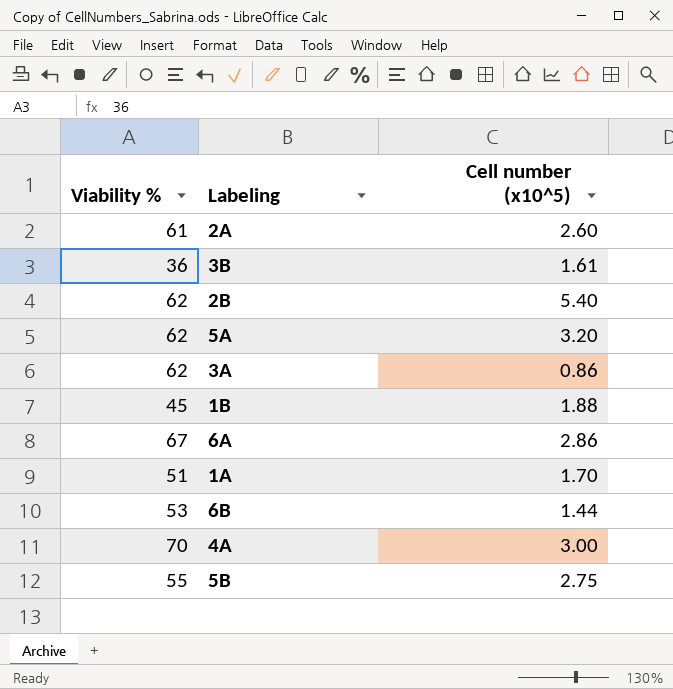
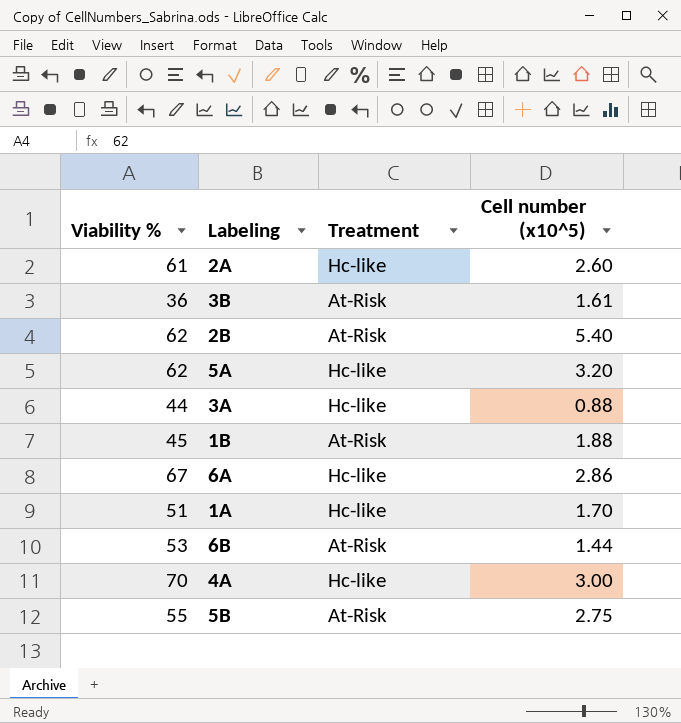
column Treatment | position: none -> 3
3A | Viability %: 62 -> 44
3A | Cell number (x10^5): 0.86 -> 0.88

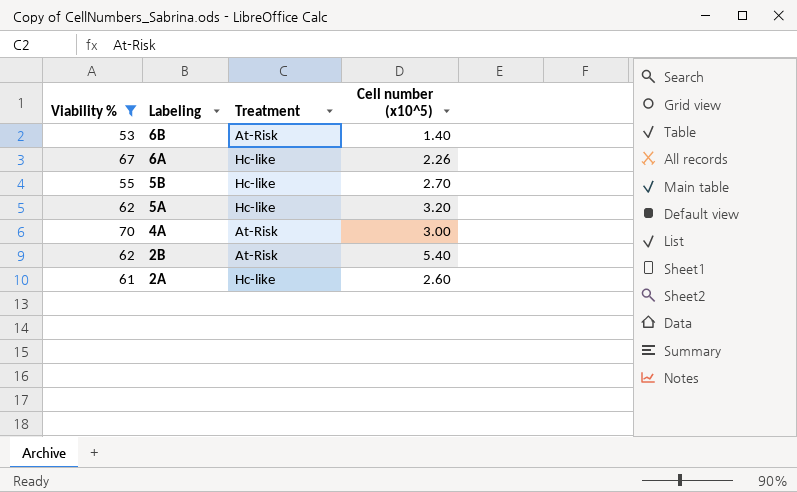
filter: none -> Viability % >= 53
row order: none -> Labeling descending
6B | Cell number (x10^5): 1.44 -> 1.40
6A | Cell number (x10^5): 2.86 -> 2.26
5B | Treatment: At-Risk -> Hc-like
5B | Cell number (x10^5): 2.75 -> 2.70
4A | Treatment: Hc-like -> At-Risk

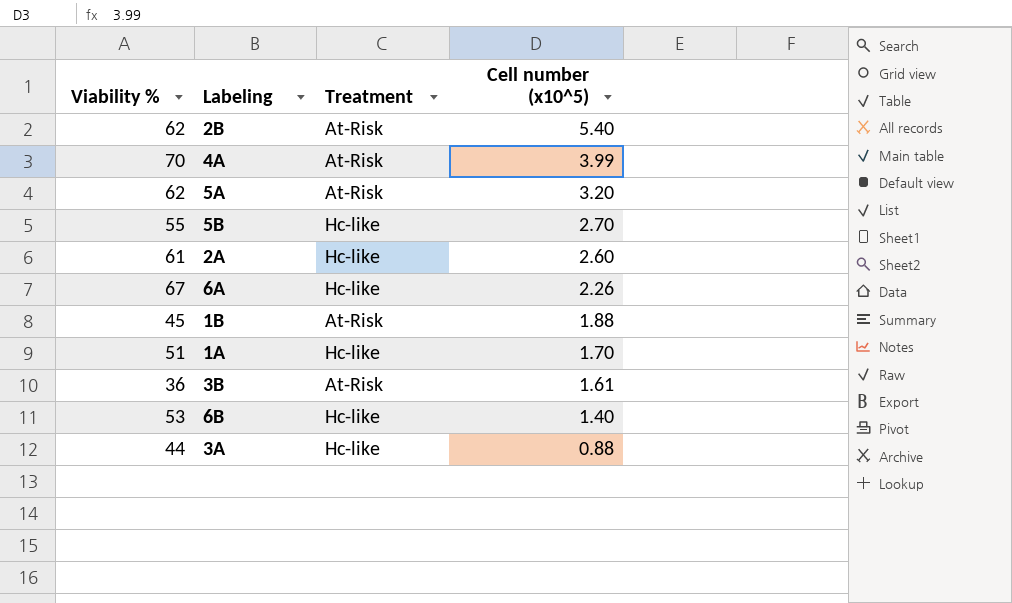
filter: Viability % >= 53 -> none
row order: Labeling descending -> Cell number (x10^5) descending
4A | Cell number (x10^5): 3.00 -> 3.99
5A | Treatment: Hc-like -> At-Risk
6B | Treatment: At-Risk -> Hc-like

